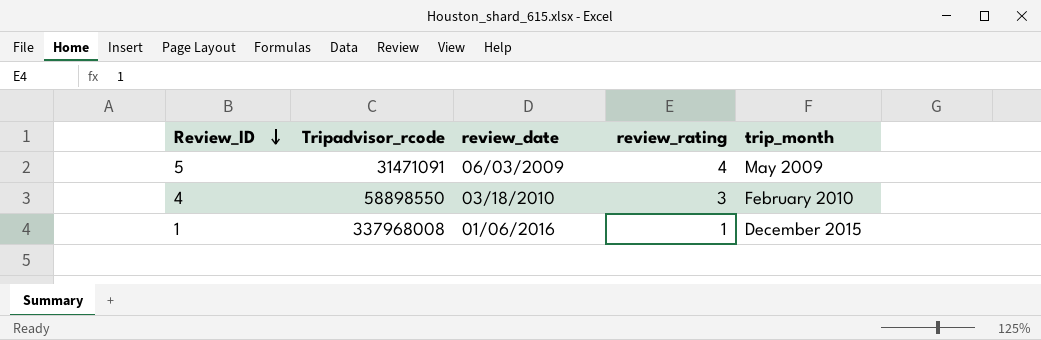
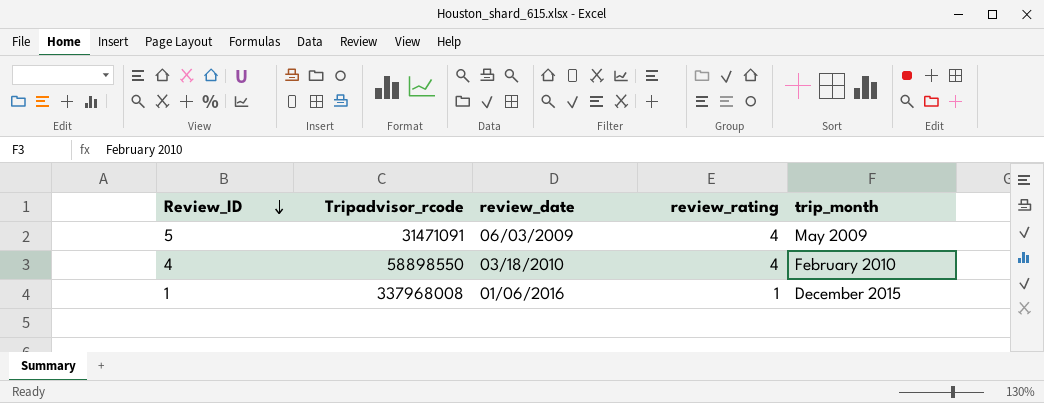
4 | review_rating: 3 -> 4

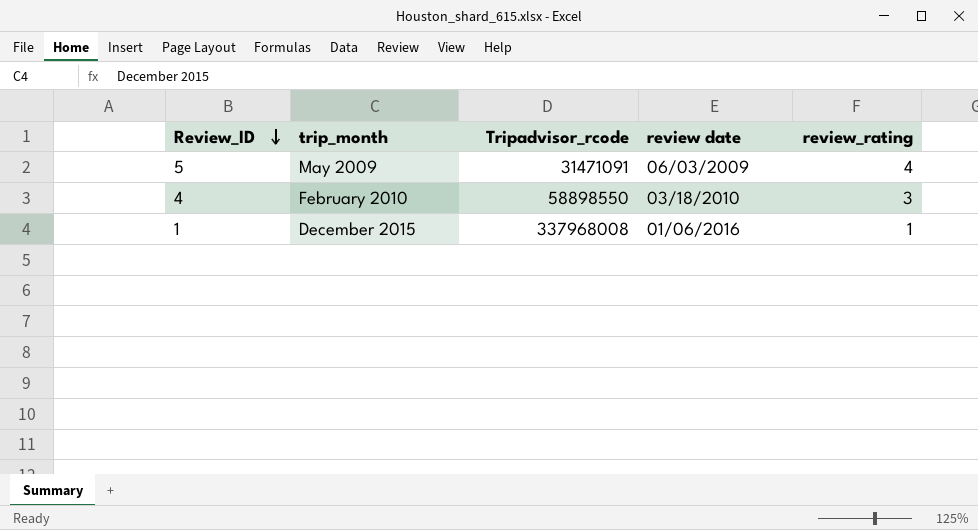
column trip_month | position: 5 -> 2
column name: review_date -> review date
4 | review_rating: 4 -> 3

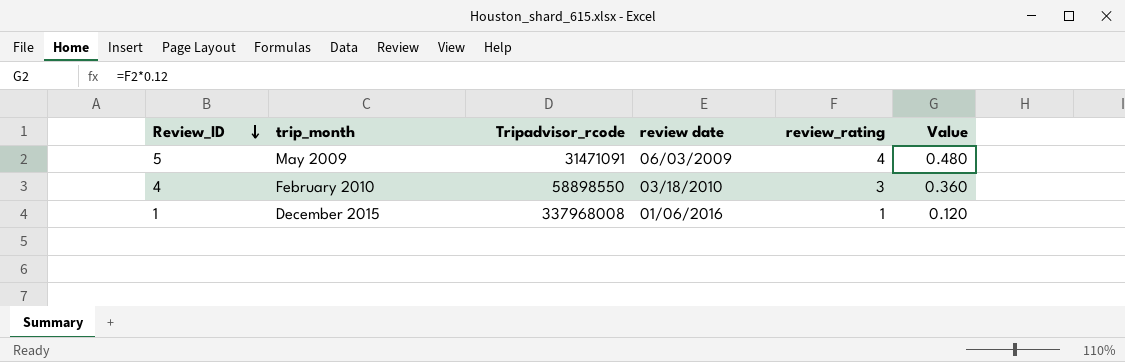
column Value | formula: none -> [review_rating] * 0.12

